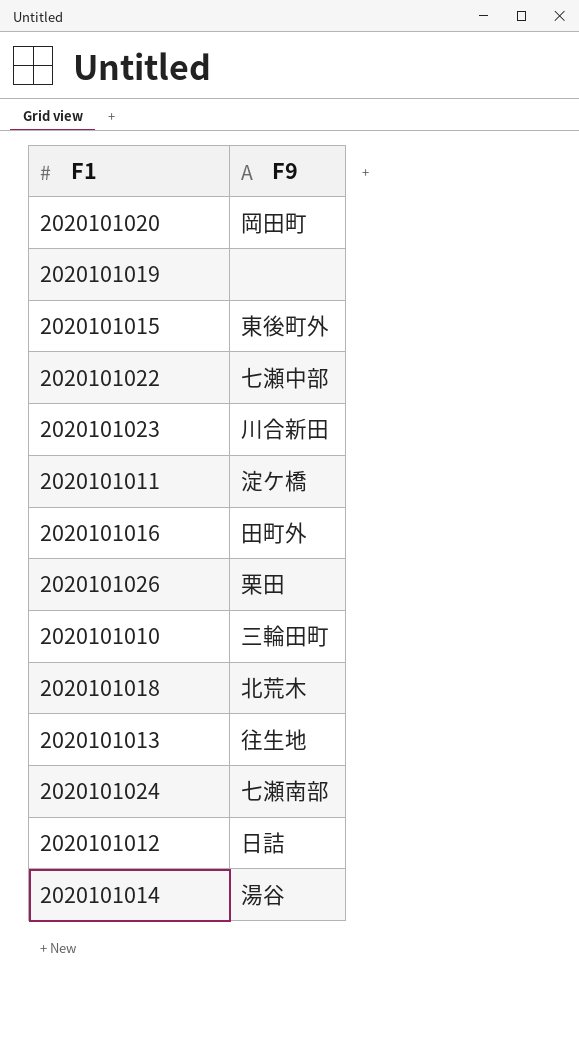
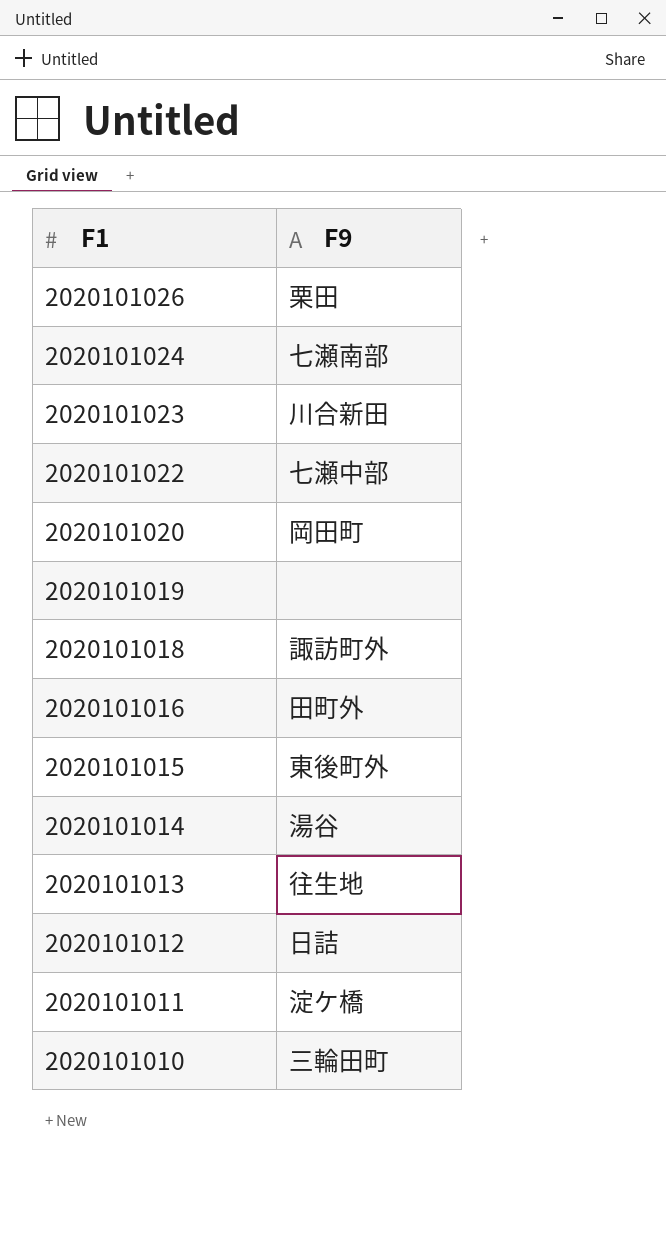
row order: none -> F1 descending
2020101018 | F9: 北荒木 -> 諏訪町外

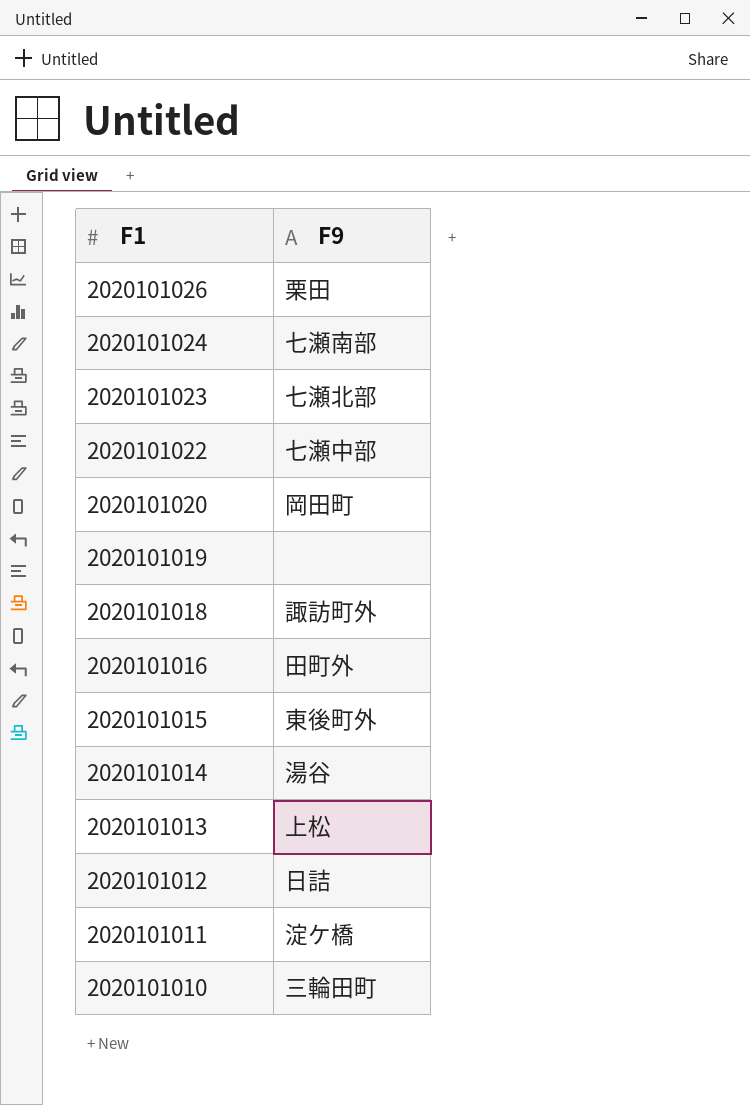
2020101023 | F9: 川合新田 -> 七瀬北部
2020101013 | F9: 往生地 -> 上松

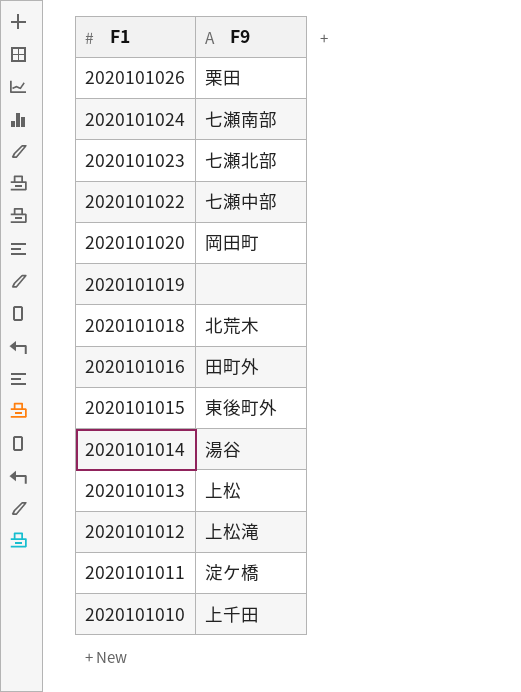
2020101018 | F9: 諏訪町外 -> 北荒木
2020101012 | F9: 日詰 -> 上松滝
2020101010 | F9: 三輪田町 -> 上千田

